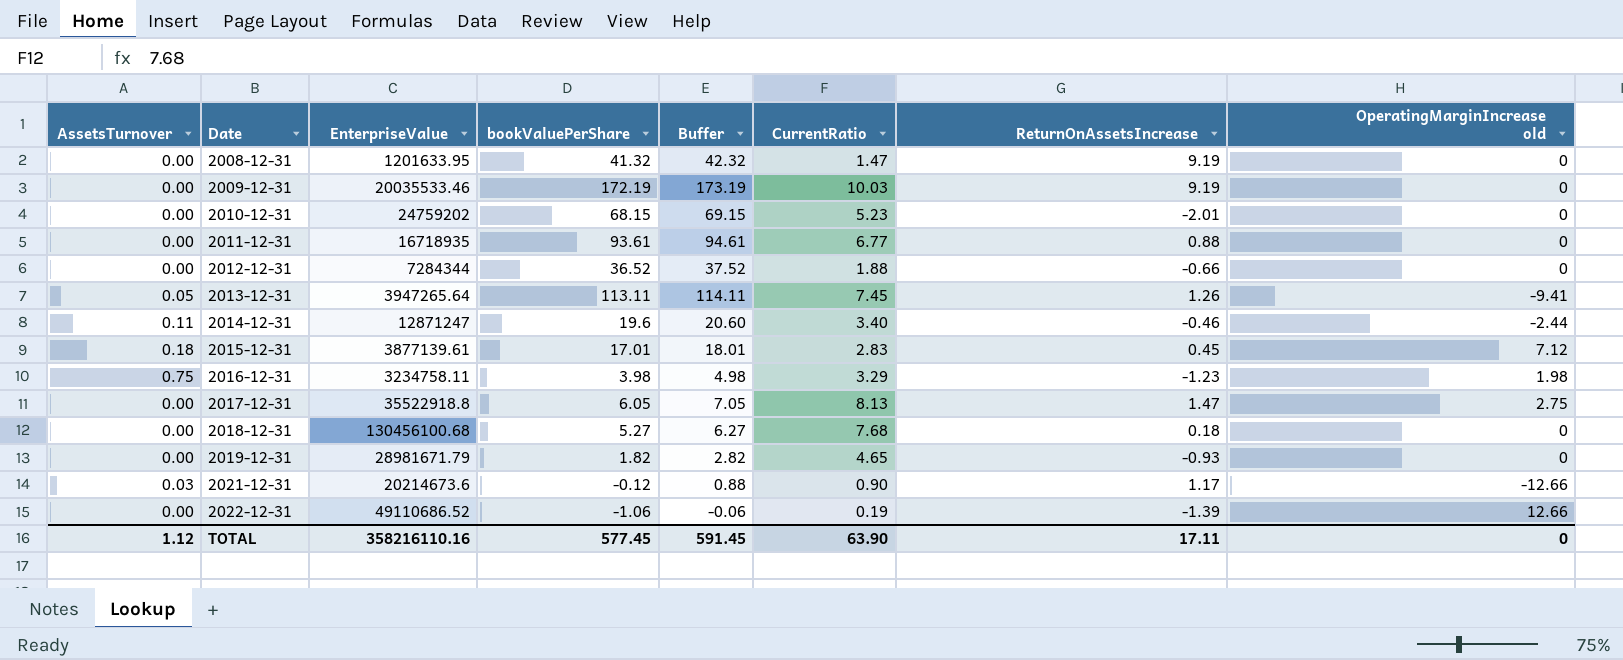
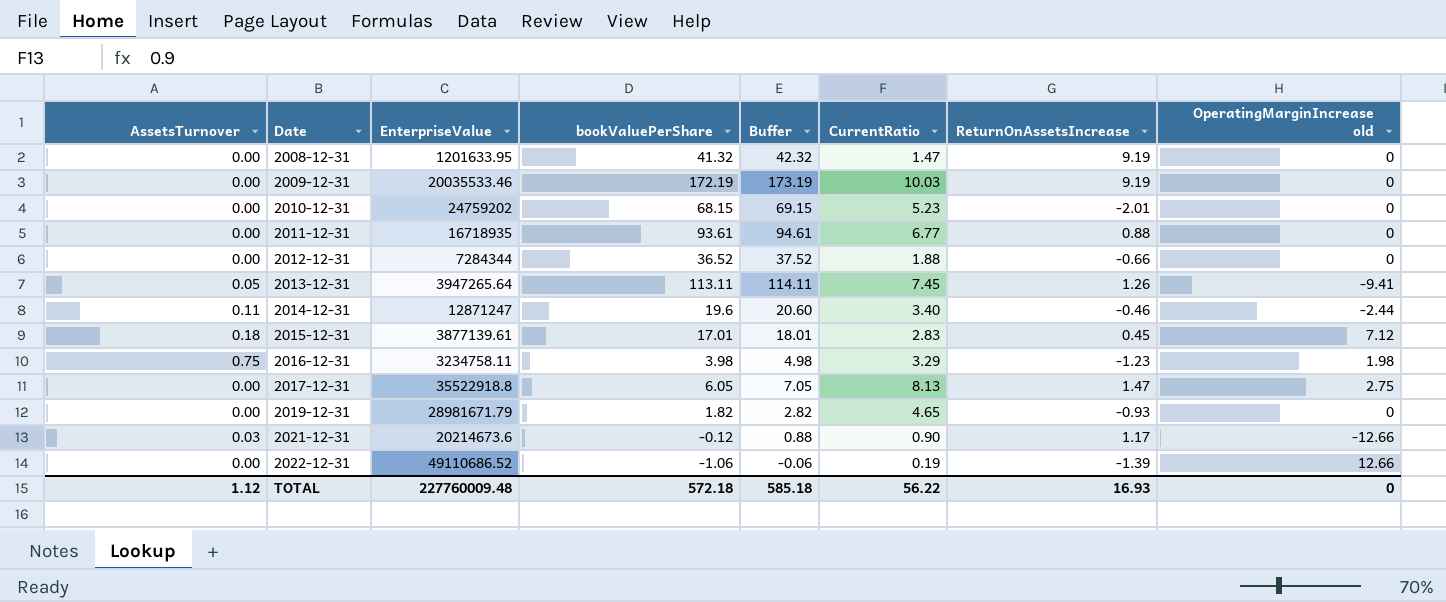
row 2018-12-31: 0.00 | 130456100.68 | 5.27 | 6.27 | 7.68 | 0.18 | 0 -> none
TOTAL | EnterpriseValue: 358216110.16 -> 227760009.48
TOTAL | bookValuePerShare: 577.45 -> 572.18
TOTAL | Buffer: 591.45 -> 585.18
TOTAL | CurrentRatio: 63.90 -> 56.22
TOTAL | ReturnOnAssetsIncrease: 17.11 -> 16.93

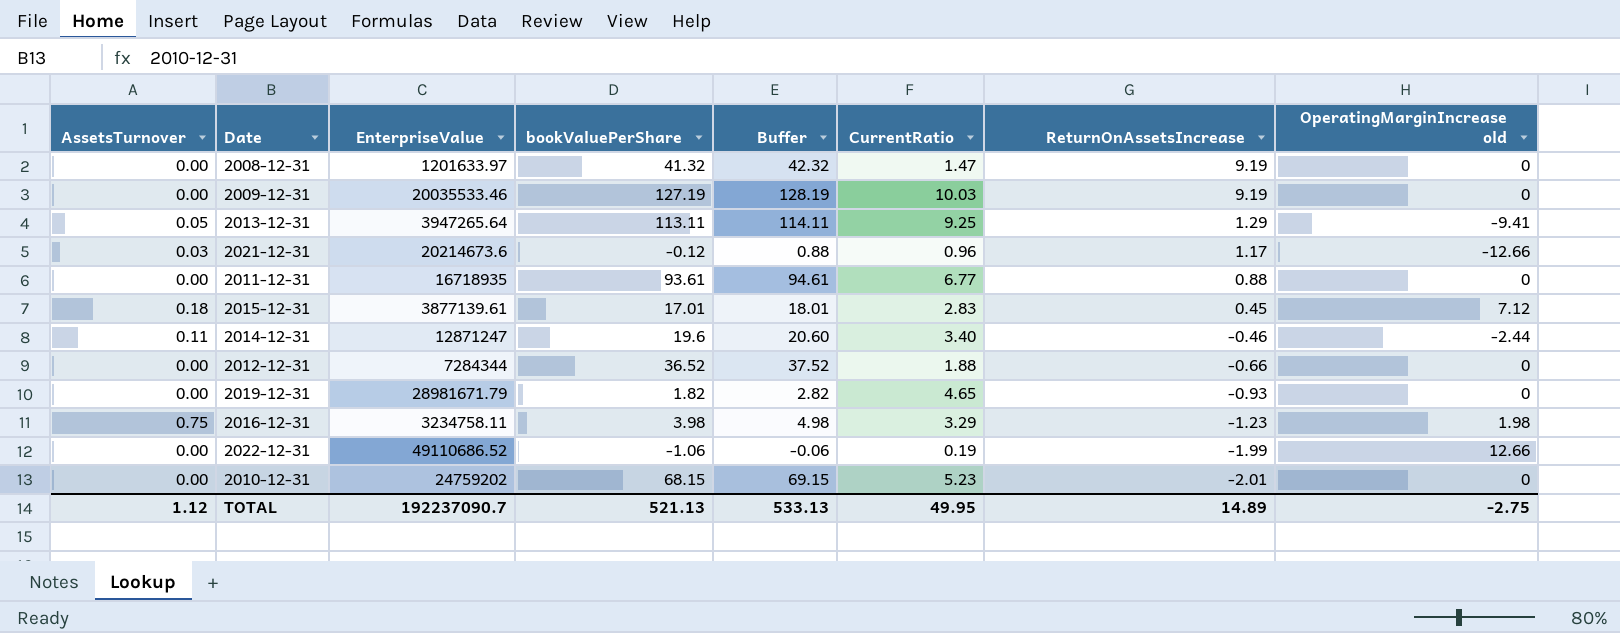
row order: Date ascending -> ReturnOnAssetsIncrease descending
row 2017-12-31: 0.00 | 35522918.8 | 6.05 | 7.05 | 8.13 | 1.47 | 2.75 -> none
2008-12-31 | EnterpriseValue: 1201633.95 -> 1201633.97
2009-12-31 | bookValuePerShare: 172.19 -> 127.19
2009-12-31 | Buffer: 173.19 -> 128.19
2013-12-31 | CurrentRatio: 7.45 -> 9.25
2013-12-31 | ReturnOnAssetsIncrease: 1.26 -> 1.29
2021-12-31 | CurrentRatio: 0.90 -> 0.96
2022-12-31 | ReturnOnAssetsIncrease: -1.39 -> -1.99
TOTAL | EnterpriseValue: 227760009.48 -> 192237090.7
TOTAL | bookValuePerShare: 572.18 -> 521.13
TOTAL | Buffer: 585.18 -> 533.13
TOTAL | CurrentRatio: 56.22 -> 49.95
TOTAL | ReturnOnAssetsIncrease: 16.93 -> 14.89
TOTAL | OperatingMarginIncrease old: 0 -> -2.75

